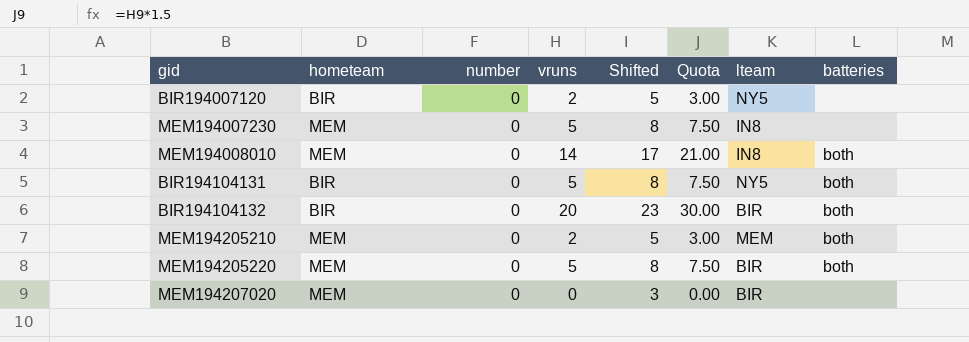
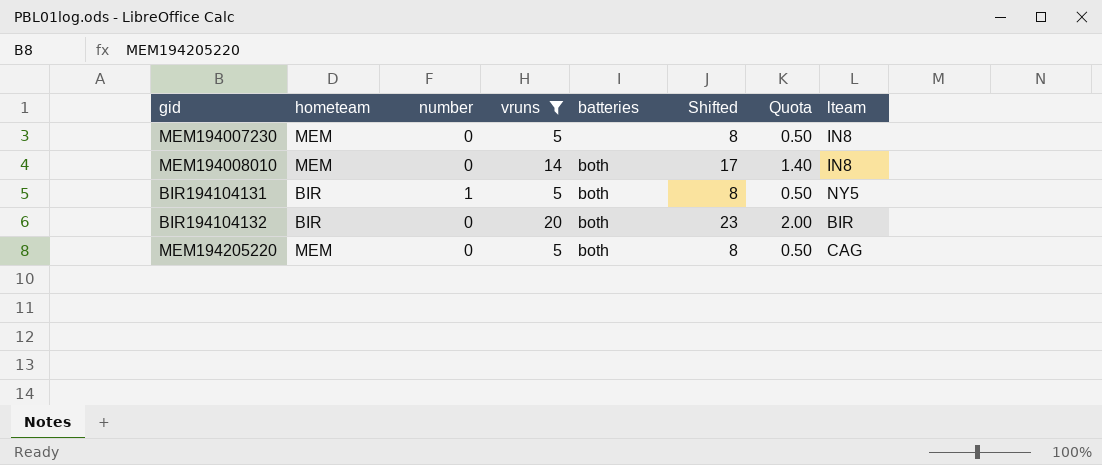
filter: none -> vruns >= 5
column batteries | position: 8 -> 5
column Quota | formula: [vruns] * 1.5 -> [vruns] * 0.1
BIR194104131 | number: 0 -> 1
MEM194205220 | lteam: BIR -> CAG

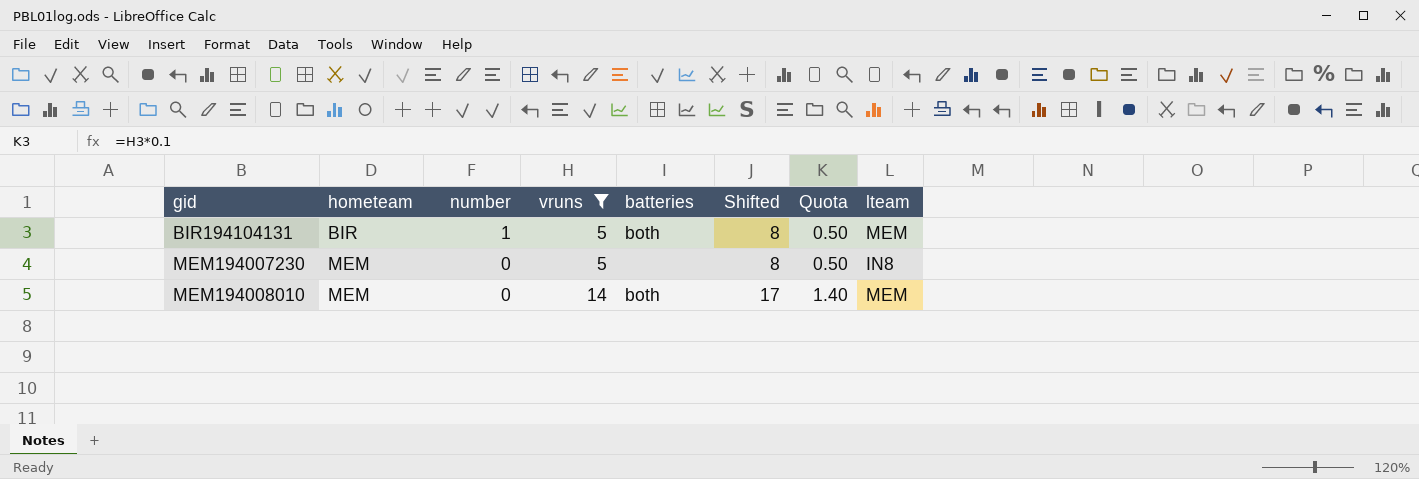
row order: none -> gid ascending
row BIR194104132: BIR | 0 | 20 | both | 23 | 2.00 | BIR -> none
row MEM194205220: MEM | 0 | 5 | both | 8 | 0.50 | CAG -> none
BIR194104131 | lteam: NY5 -> MEM
MEM194008010 | lteam: IN8 -> MEM

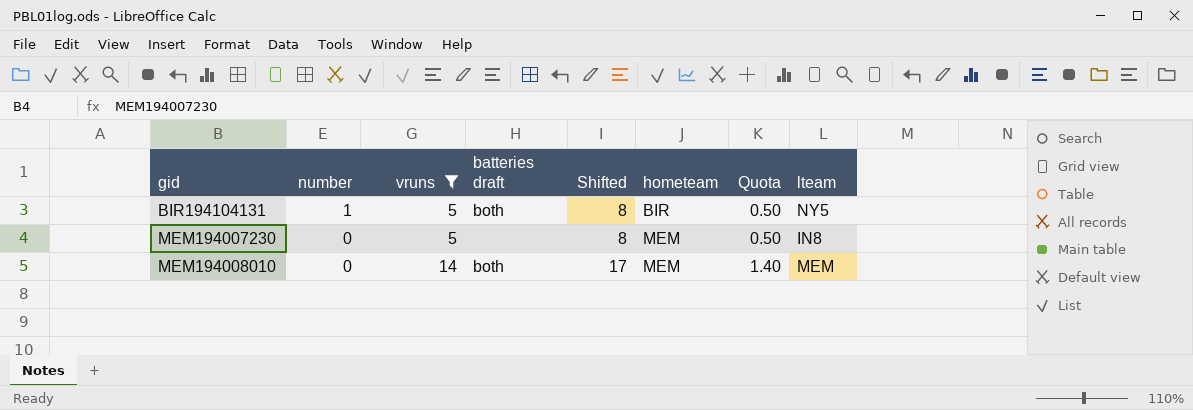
column name: batteries -> batteries draft
column hometeam | position: 2 -> 6
BIR194104131 | lteam: MEM -> NY5

